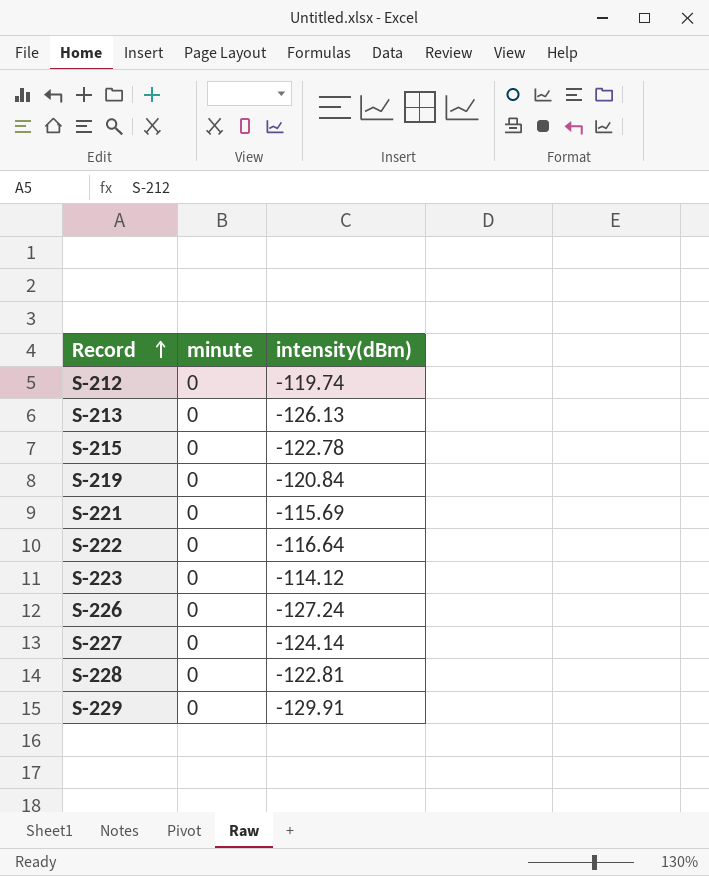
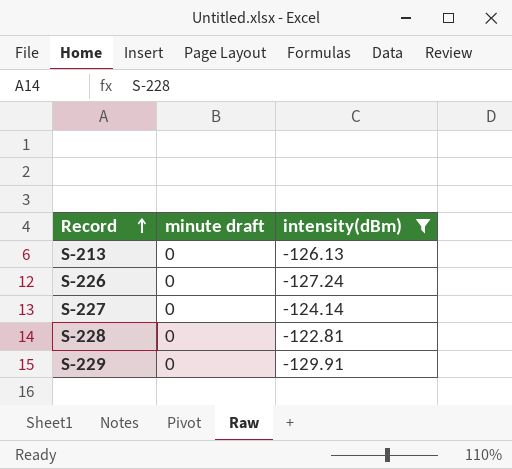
filter: none -> intensity(dBm) <= -122.81
column name: minute -> minute draft

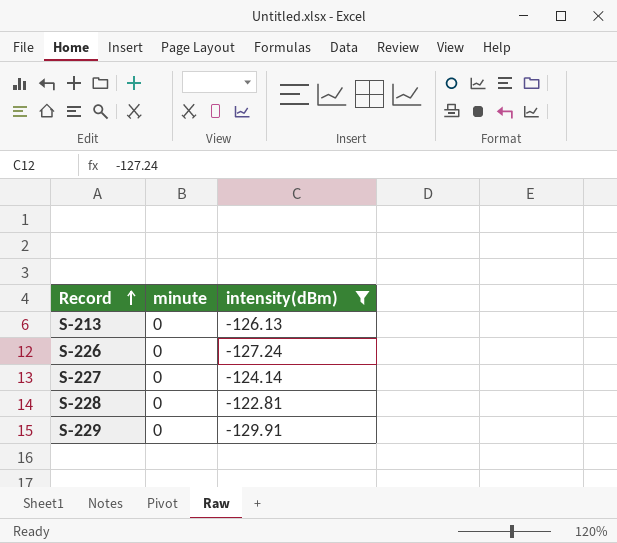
column name: minute draft -> minute

